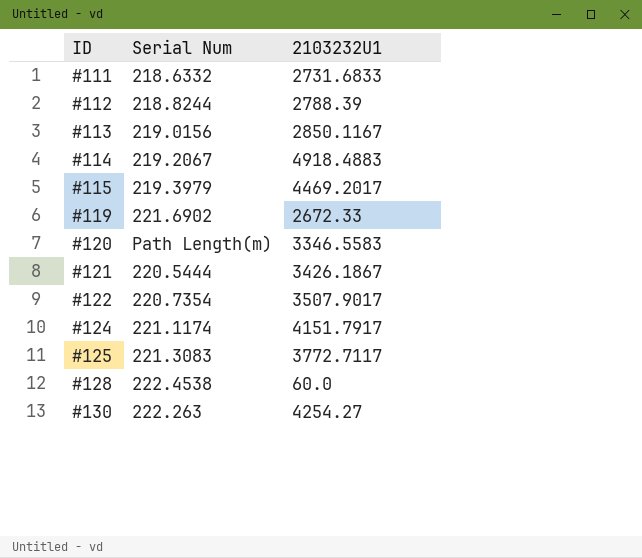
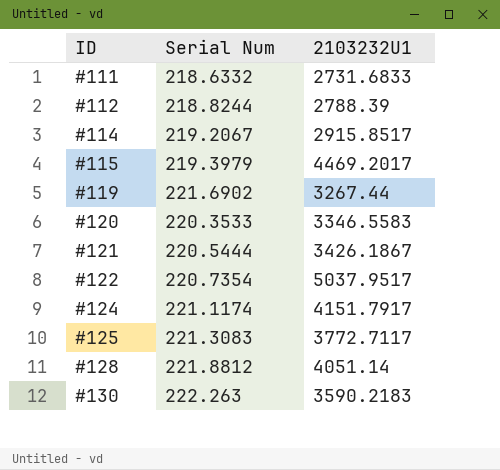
row #113: 219.0156 | 2850.1167 -> none
#114 | 2103232U1: 4918.4883 -> 2915.8517
#119 | 2103232U1: 2672.33 -> 3267.44
#120 | Serial Num: Path Length(m) -> 220.3533
#122 | 2103232U1: 3507.9017 -> 5037.9517
#128 | Serial Num: 222.4538 -> 221.8812
#128 | 2103232U1: 60.0 -> 4051.14
#130 | 2103232U1: 4254.27 -> 3590.2183

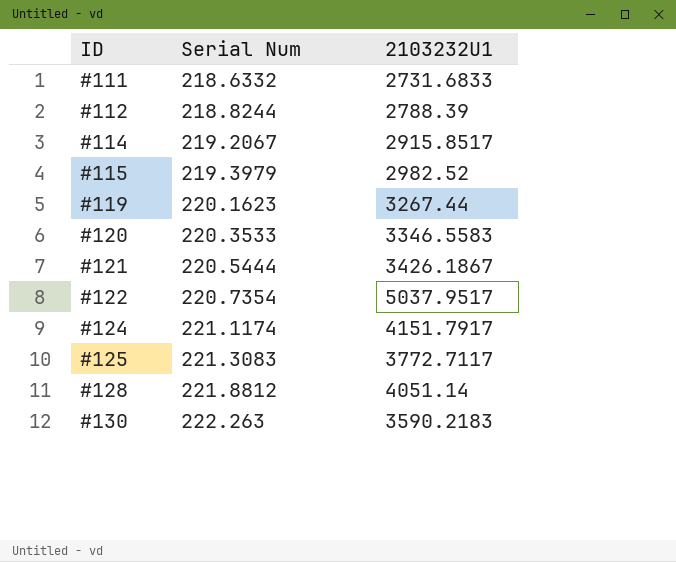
#115 | 2103232U1: 4469.2017 -> 2982.52
#119 | Serial Num: 221.6902 -> 220.1623

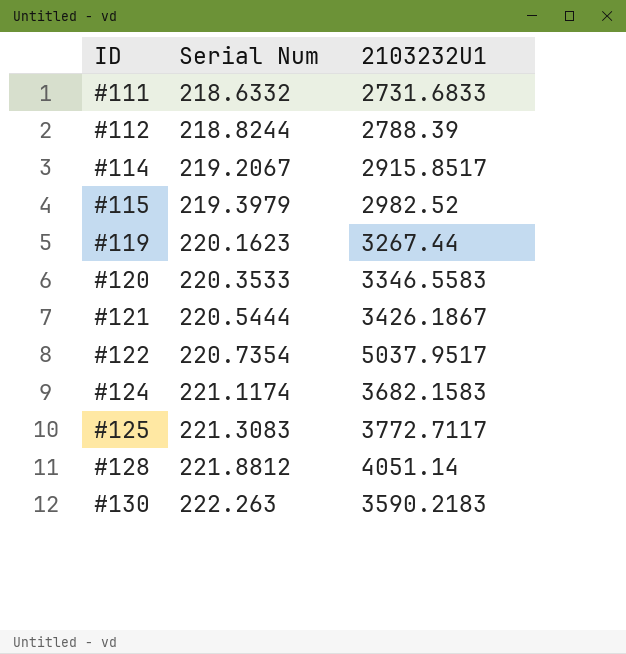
#124 | 2103232U1: 4151.7917 -> 3682.1583

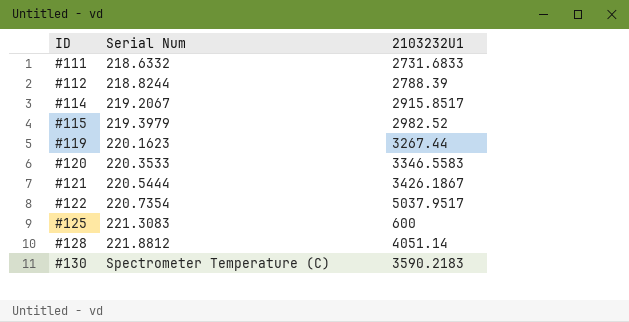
row #124: 221.1174 | 3682.1583 -> none
#125 | 2103232U1: 3772.7117 -> 600
#130 | Serial Num: 222.263 -> Spectrometer Temperature (C)

